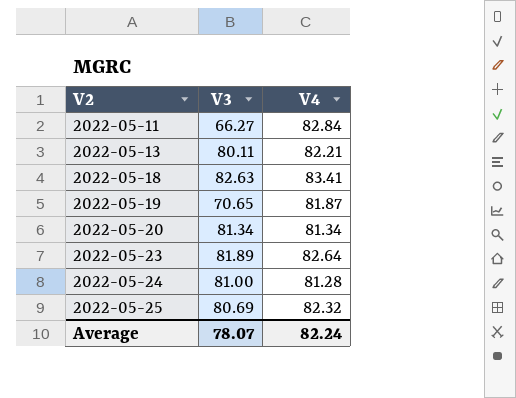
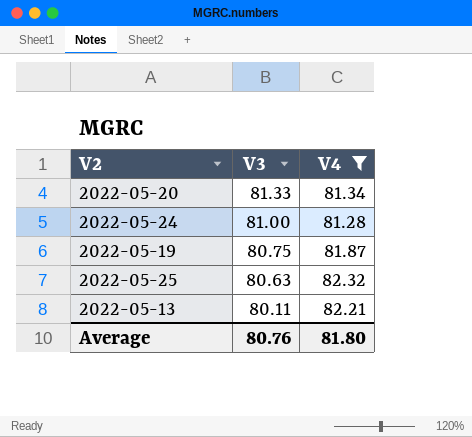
filter: none -> V4 <= 82.32
row order: V2 ascending -> V3 descending
2022-05-20 | V3: 81.34 -> 81.33
2022-05-19 | V3: 70.65 -> 80.75
2022-05-25 | V3: 80.69 -> 80.63
Average | V3: 78.07 -> 80.76
Average | V4: 82.24 -> 81.80

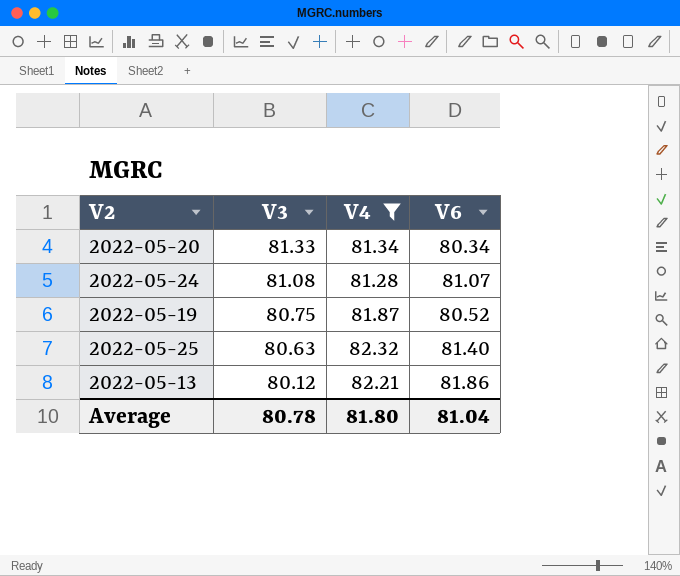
column V6 | position: none -> 4
2022-05-24 | V3: 81.00 -> 81.08
2022-05-13 | V3: 80.11 -> 80.12
Average | V3: 80.76 -> 80.78

